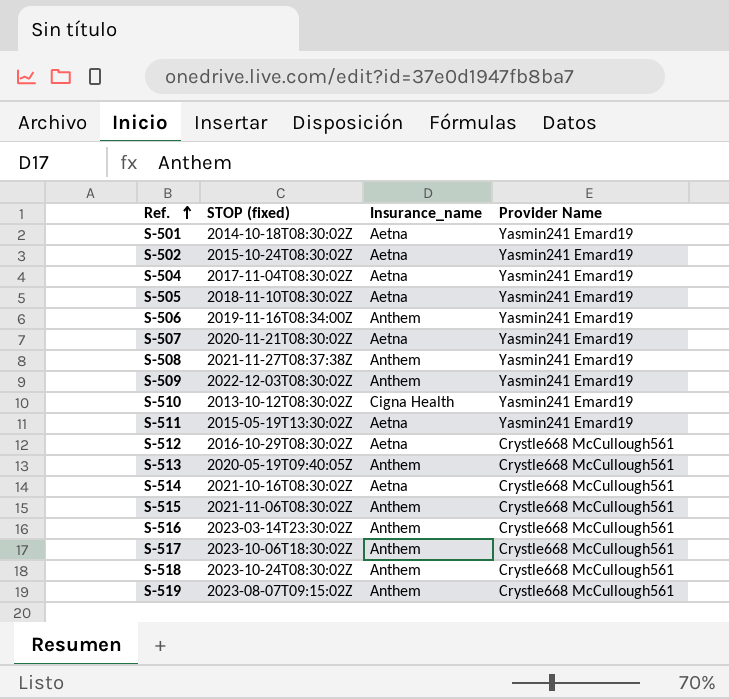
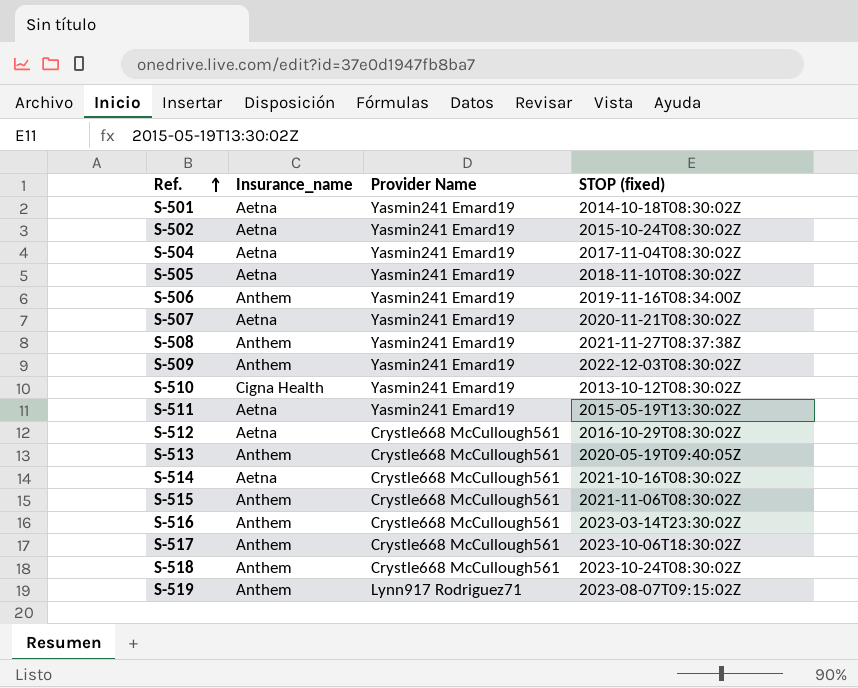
column STOP (fixed) | position: 2 -> 4
S-519 | Provider Name: Crystle668 McCullough561 -> Lynn917 Rodriguez71

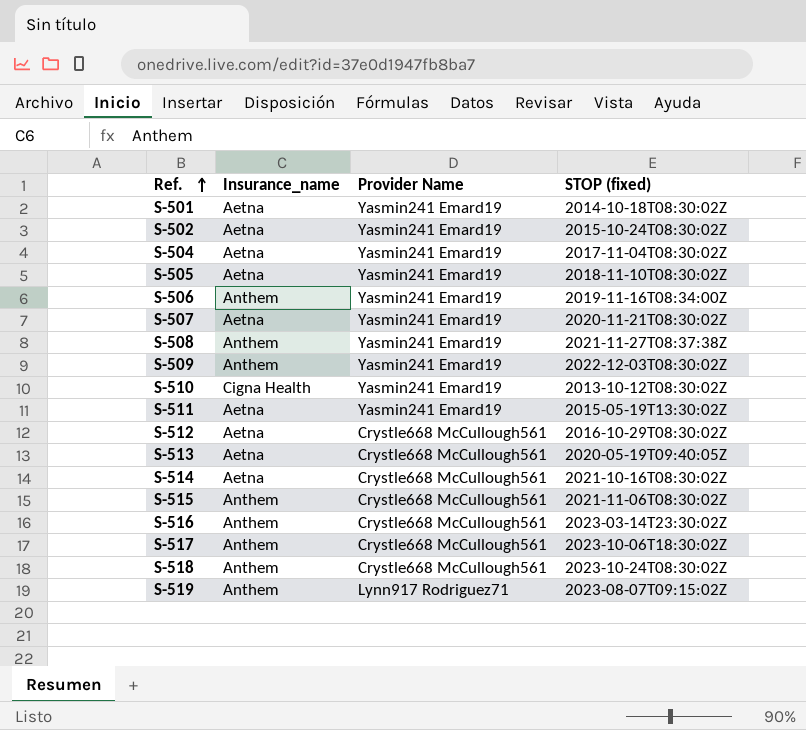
S-513 | Insurance_name: Anthem -> Aetna

